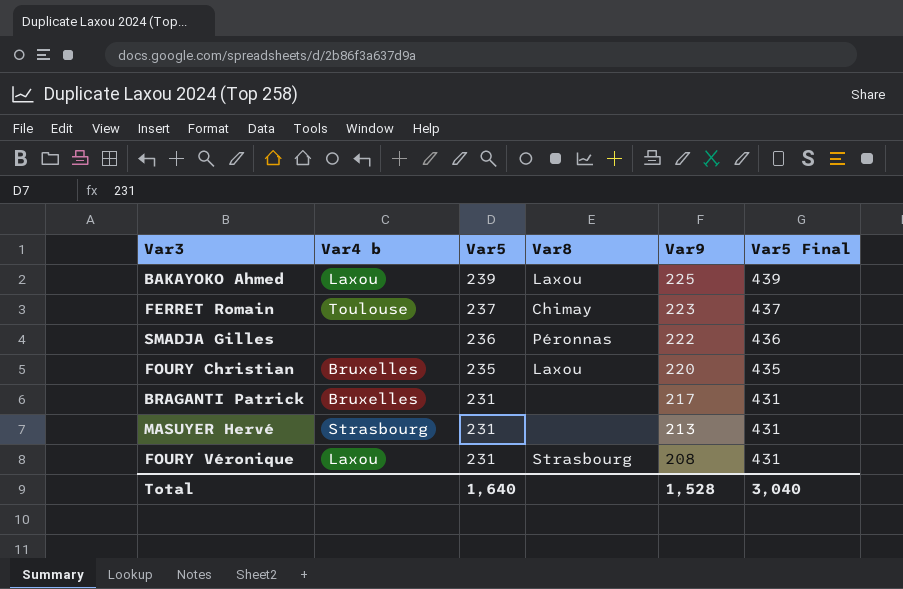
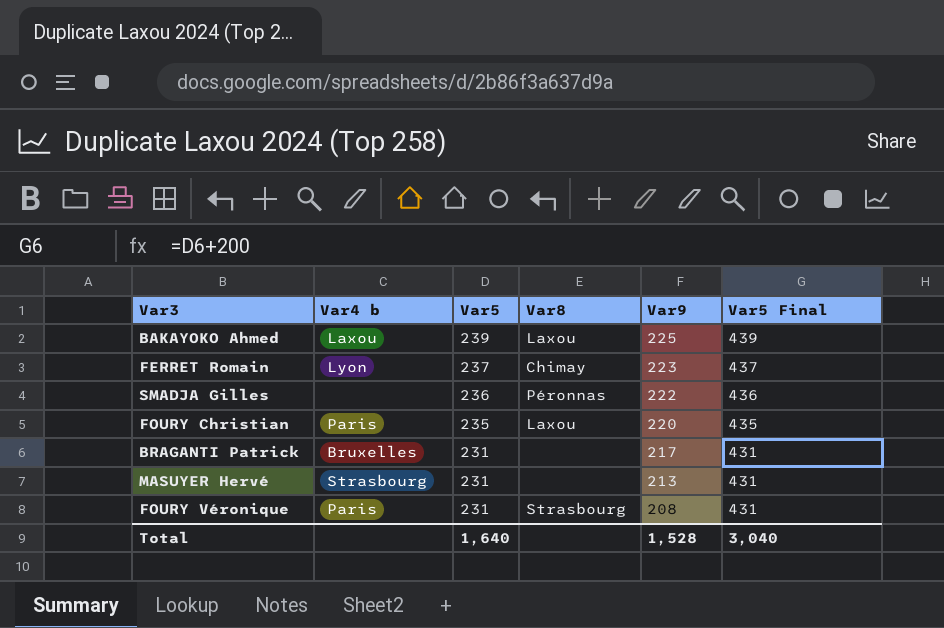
FERRET Romain | Var4 b: Toulouse -> Lyon
FOURY Christian | Var4 b: Bruxelles -> Paris
FOURY Véronique | Var4 b: Laxou -> Paris

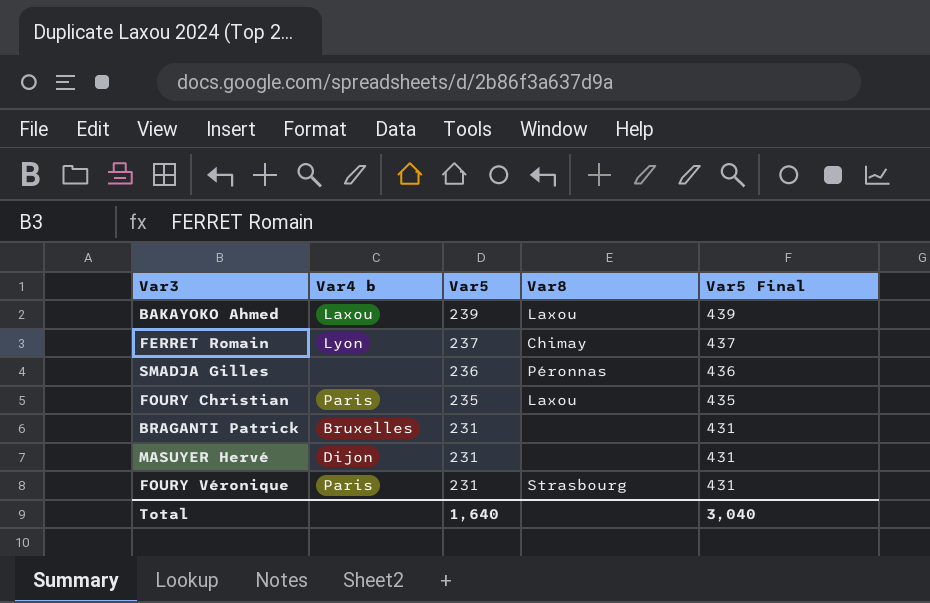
column Var9 | position: 5 -> none
MASUYER Hervé | Var4 b: Strasbourg -> Dijon

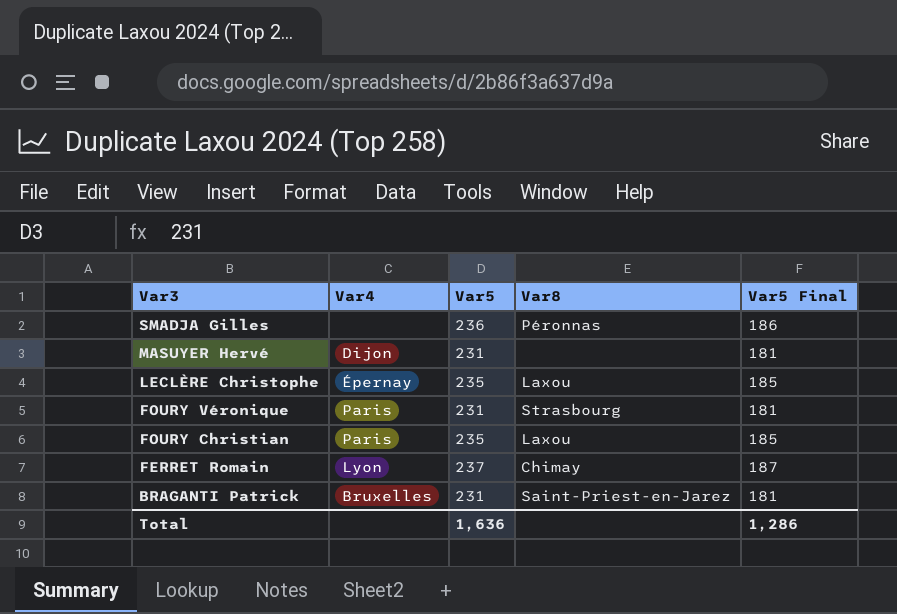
row order: Var5 descending -> Var3 descending
column name: Var4 b -> Var4
column Var5 Final | formula: [Var5] + 200 -> [Var5] - 50
row BAKAYOKO Ahmed: Laxou | 239 | Laxou | 439 -> none
row LECLÈRE Christophe: none -> Épernay | 235 | Laxou | 185
BRAGANTI Patrick | Var8: none -> Saint-Priest-en-Jarez
Total | Var5: 1,640 -> 1,636
Total | Var5 Final: 3,040 -> 1,286

